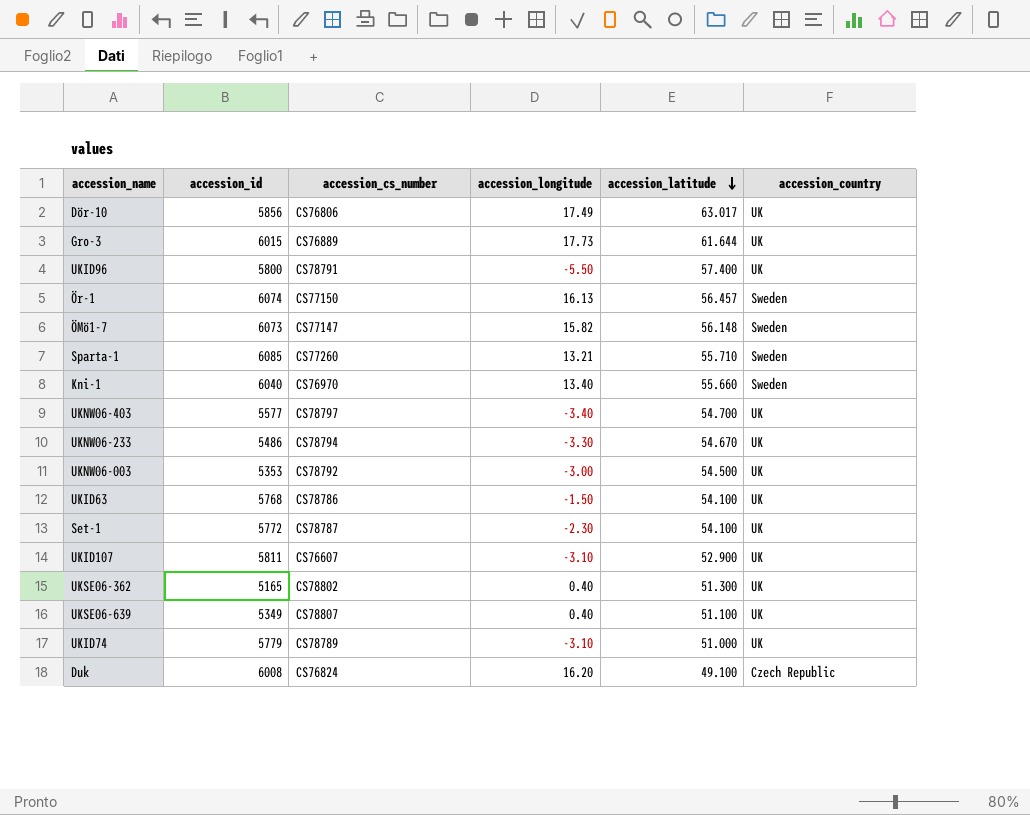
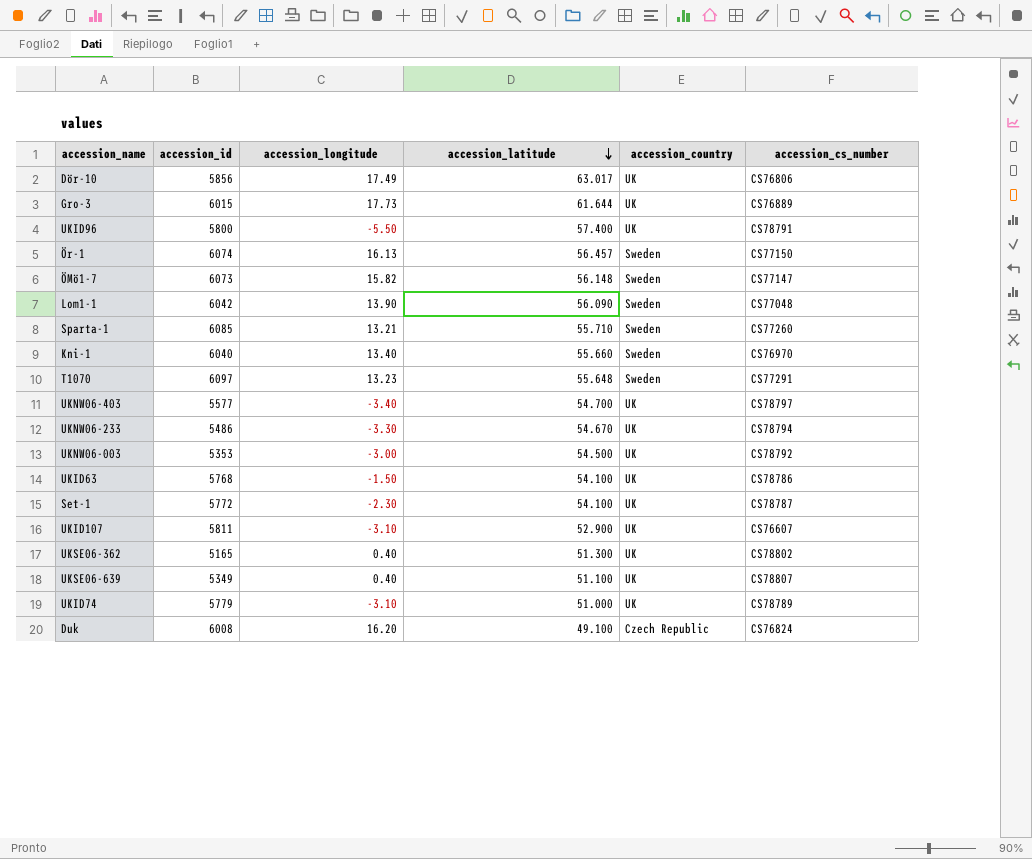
column accession_cs_number | position: 3 -> 6
row Lom1-1: none -> 6042 | 13.90 | 56.090 | Sweden | CS77048
row T1070: none -> 6097 | 13.23 | 55.648 | Sweden | CS77291

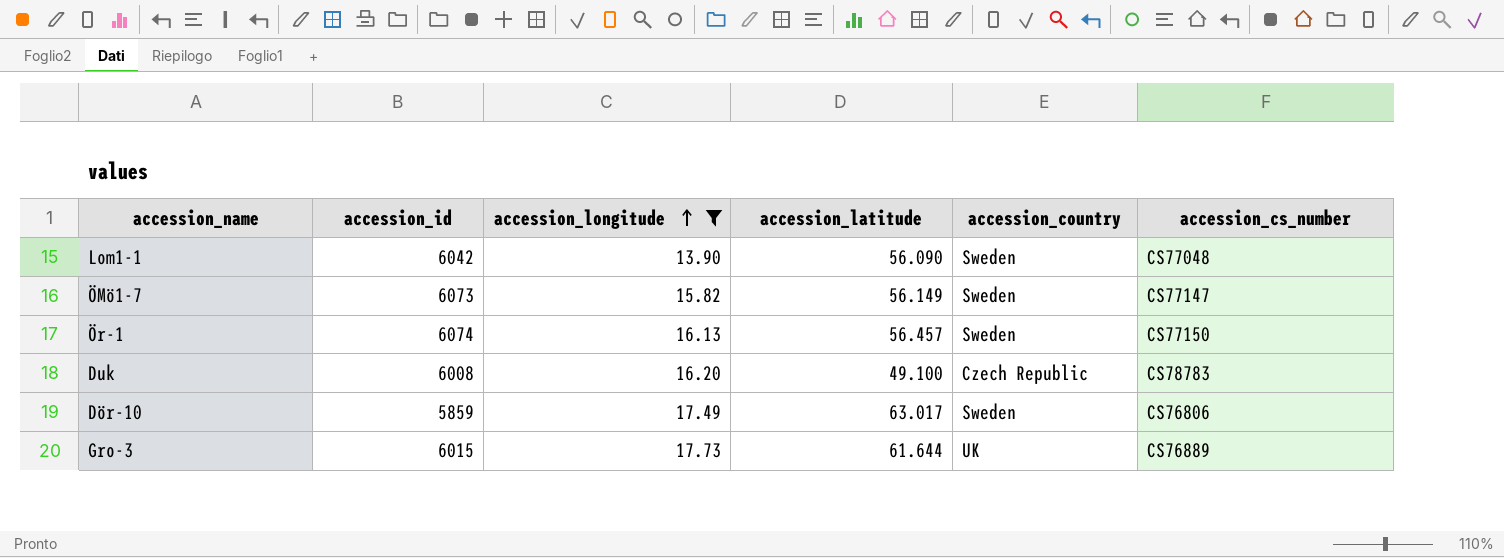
filter: none -> accession_longitude >= 13.90
row order: accession_latitude descending -> accession_longitude ascending
ÖMö1-7 | accession_latitude: 56.148 -> 56.149
Duk | accession_cs_number: CS76824 -> CS78783
Dör-10 | accession_id: 5856 -> 5859
Dör-10 | accession_country: UK -> Sweden

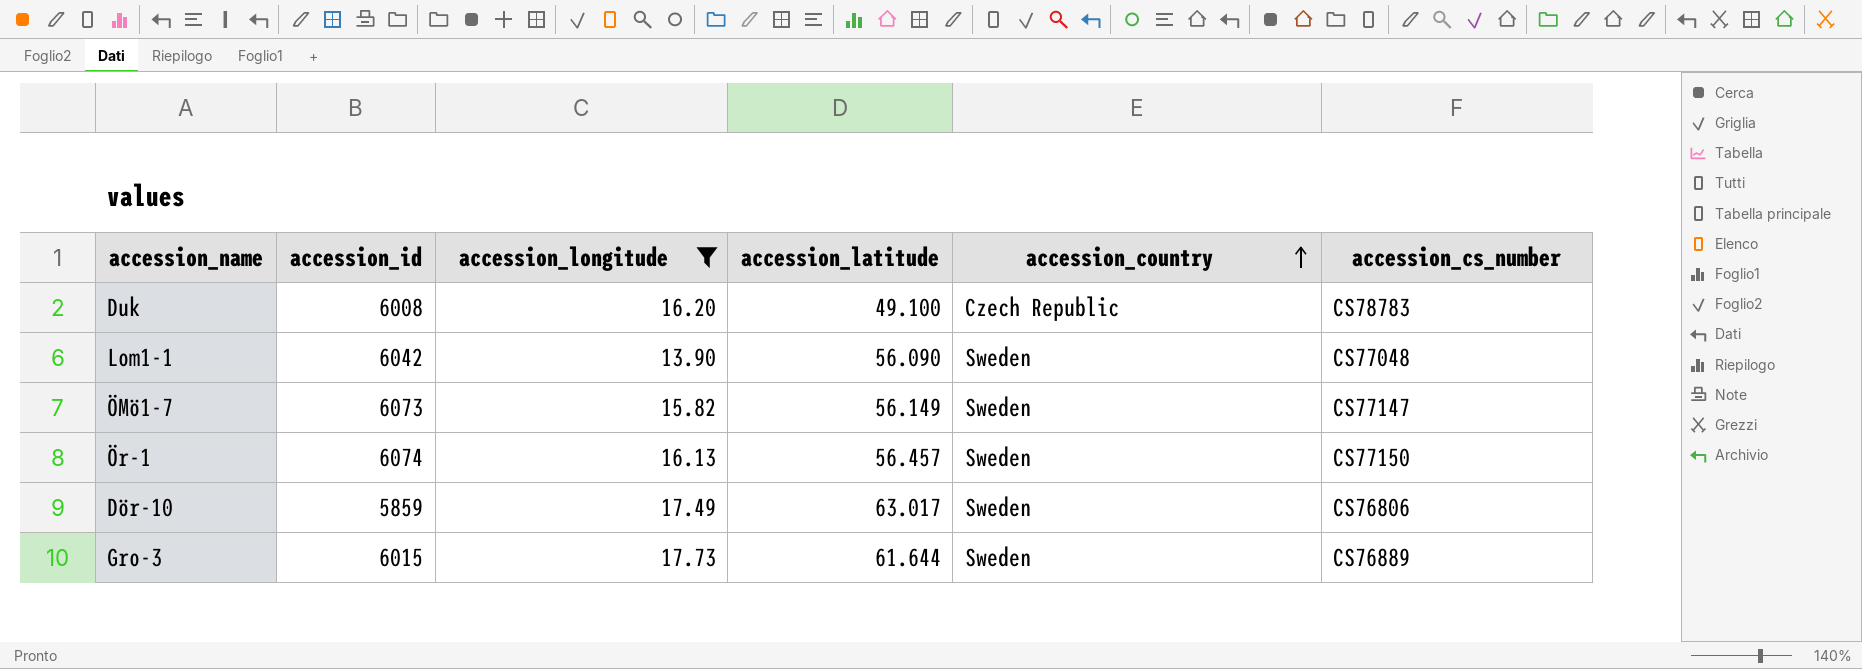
row order: accession_longitude ascending -> accession_country ascending
Gro-3 | accession_country: UK -> Sweden

